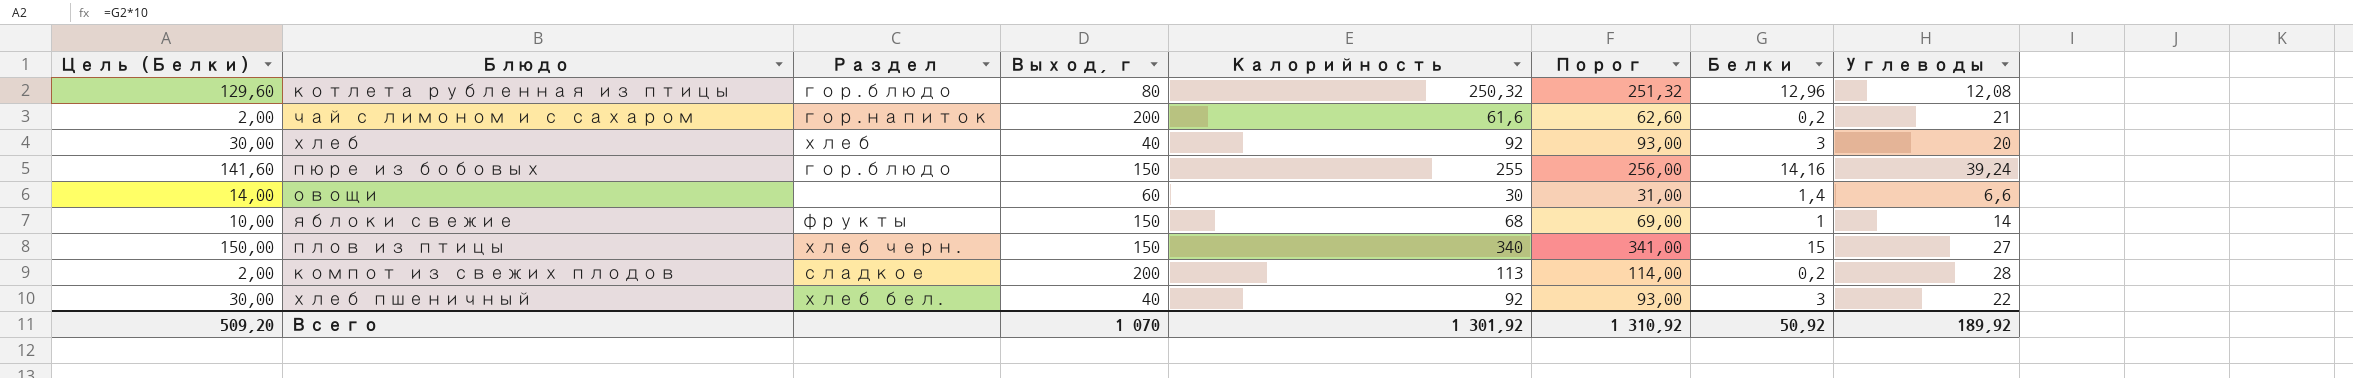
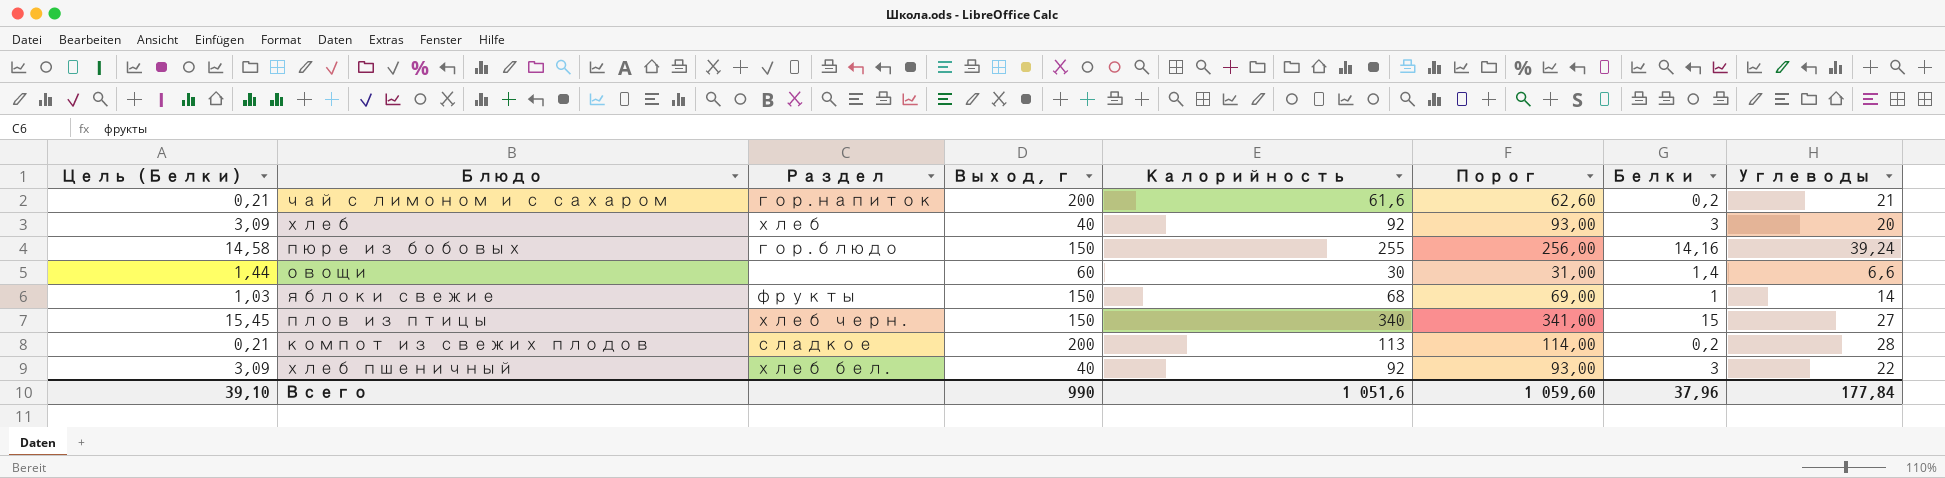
column Цель (Белки) | formula: [Белки] * 10 -> [Белки] * 1,03
row котлета рубленная из птицы: 129,60 | гор.блюдо | 80 | 250,32 | 251,32 | 12,96 | 12,08 -> none
Всего | Цель (Белки): 509,20 -> 39,10
Всего | Выход, г: 1 070 -> 990
Всего | Калорийность: 1 301,92 -> 1 051,6
Всего | Порог: 1 310,92 -> 1 059,60
Всего | Белки: 50,92 -> 37,96
Всего | Углеводы: 189,92 -> 177,84

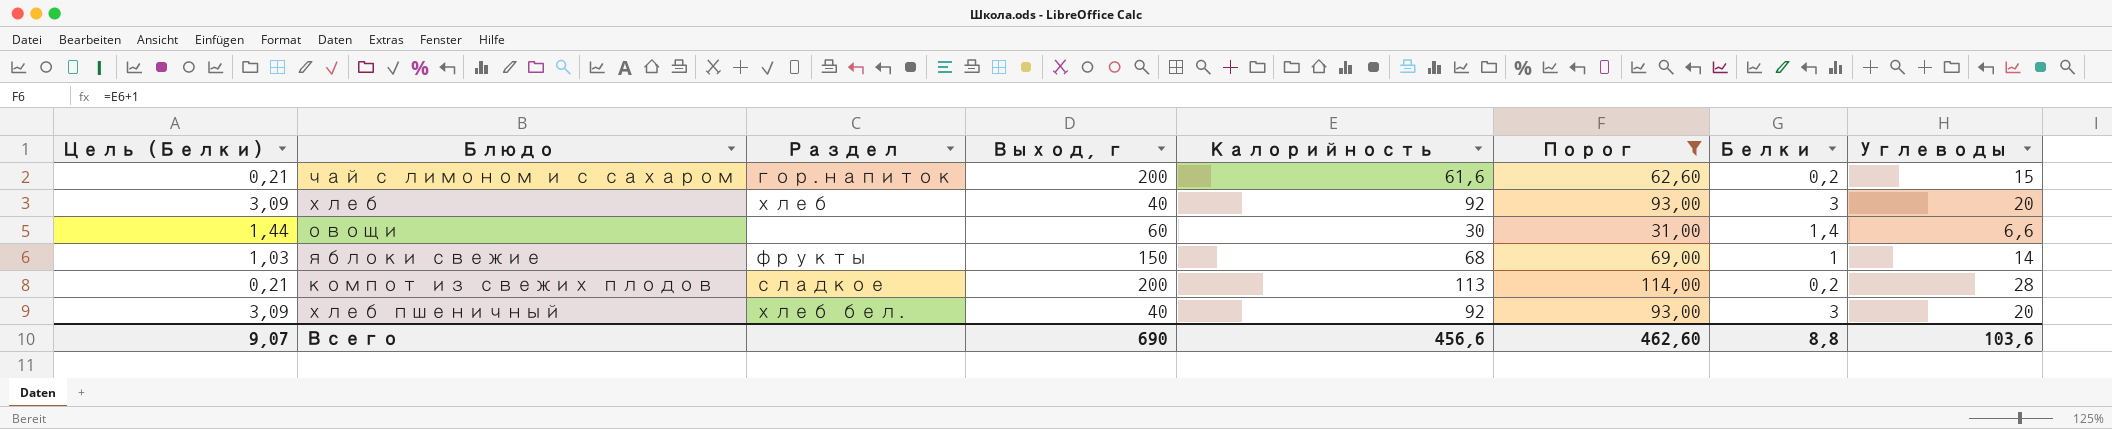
filter: none -> Порог <= 114,00
чай с лимоном и с сахаром | Углеводы: 21 -> 15
хлеб пшеничный | Углеводы: 22 -> 20
Всего | Цель (Белки): 39,10 -> 9,07
Всего | Выход, г: 990 -> 690
Всего | Калорийность: 1 051,6 -> 456,6
Всего | Порог: 1 059,60 -> 462,60
Всего | Белки: 37,96 -> 8,8
Всего | Углеводы: 177,84 -> 103,6

